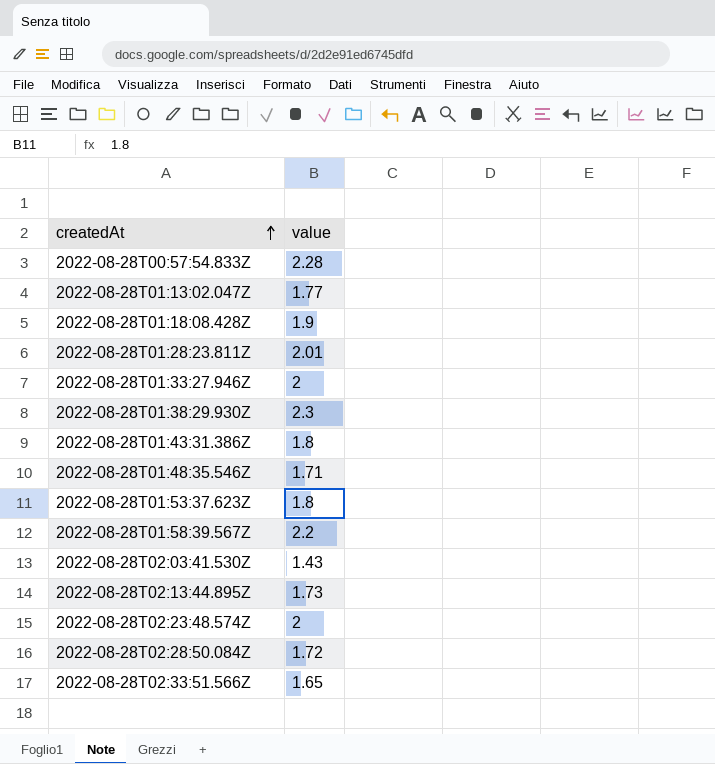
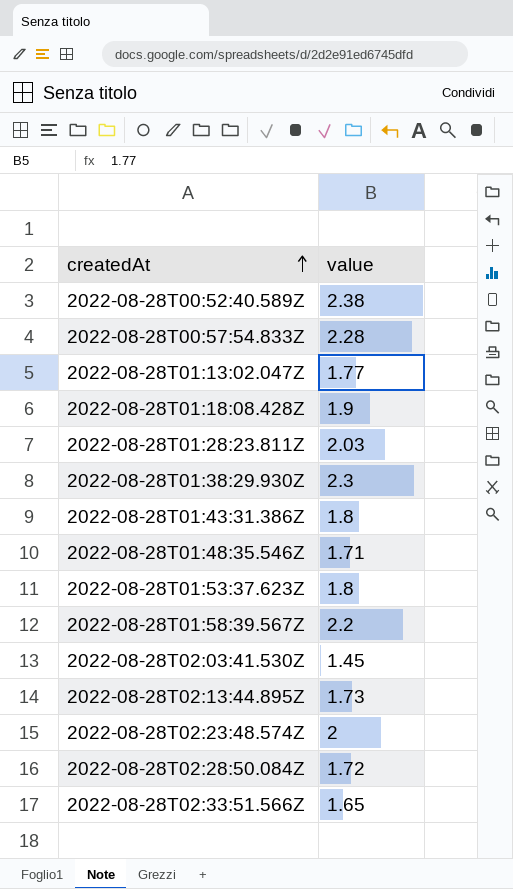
row 2022-08-28T01:33:27.946Z: 2 -> none
row 2022-08-28T00:52:40.589Z: none -> 2.38
2022-08-28T01:28:23.811Z | value: 2.01 -> 2.03
2022-08-28T02:03:41.530Z | value: 1.43 -> 1.45

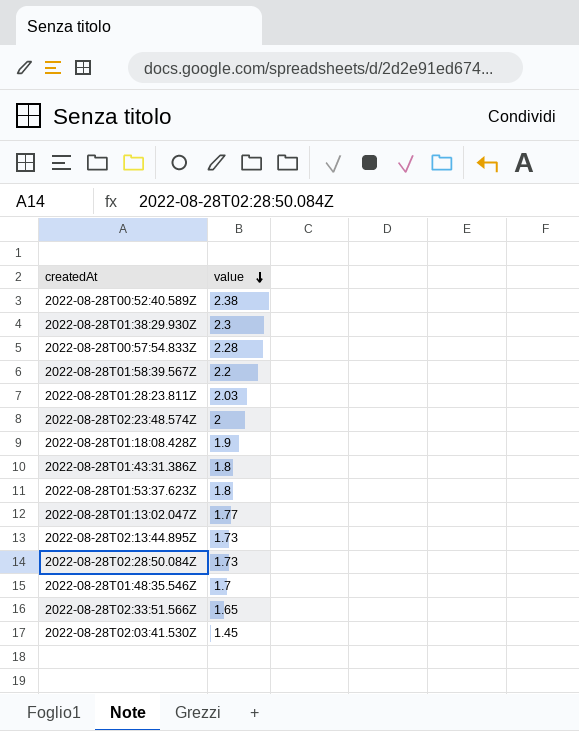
row order: createdAt ascending -> value descending
2022-08-28T02:28:50.084Z | value: 1.72 -> 1.73
2022-08-28T01:48:35.546Z | value: 1.71 -> 1.7

